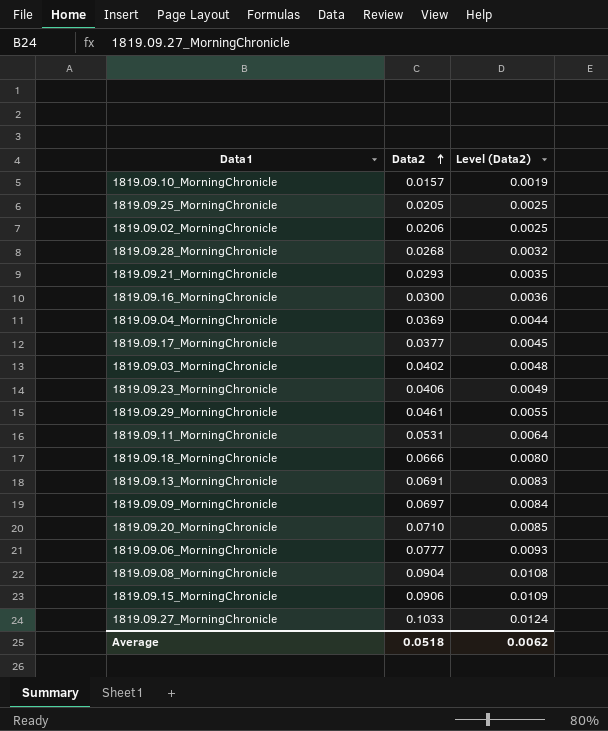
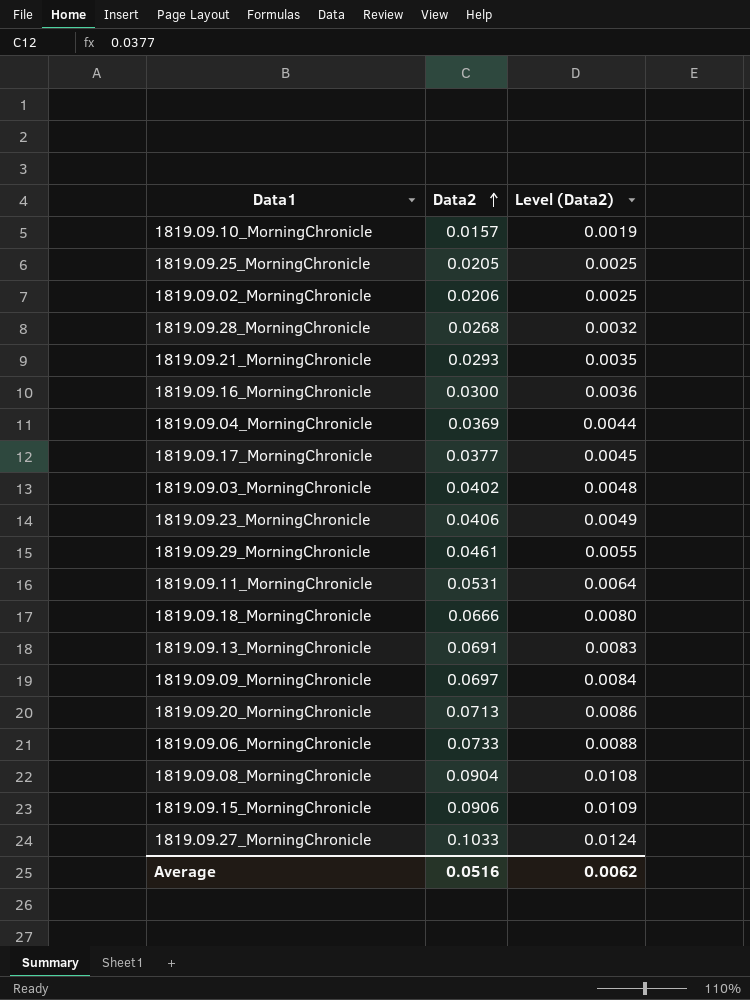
1819.09.20_MorningChronicle | Data2: 0.0710 -> 0.0713
1819.09.20_MorningChronicle | Level (Data2): 0.0085 -> 0.0086
1819.09.06_MorningChronicle | Data2: 0.0777 -> 0.0733
1819.09.06_MorningChronicle | Level (Data2): 0.0093 -> 0.0088
Average | Data2: 0.0518 -> 0.0516

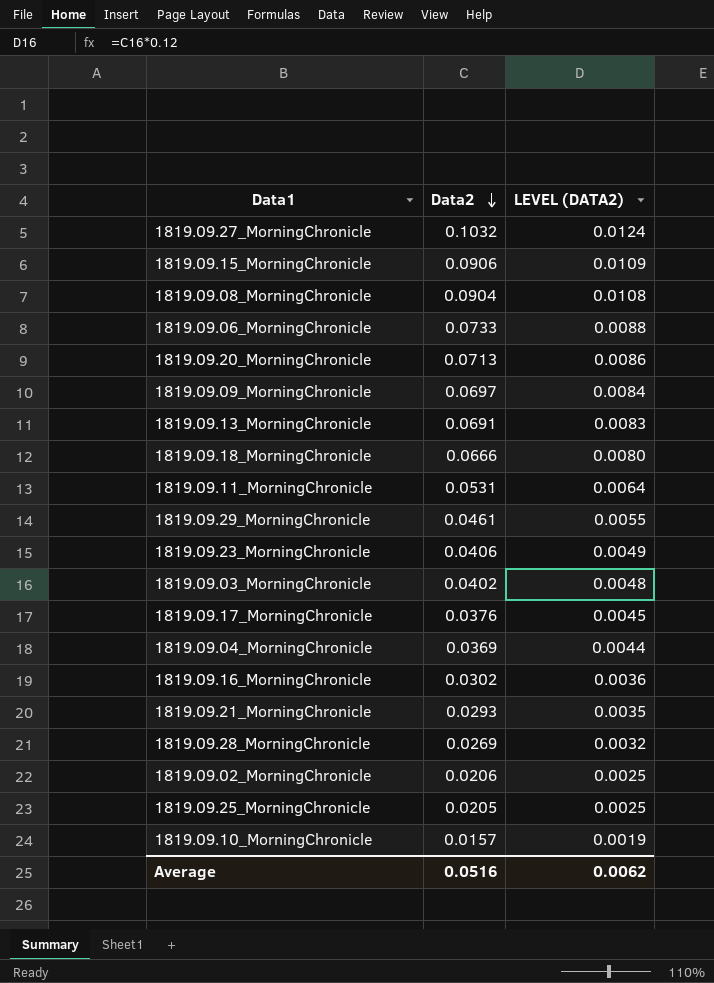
row order: Data2 ascending -> Data2 descending
column name: Level (Data2) -> LEVEL (DATA2)
1819.09.27_MorningChronicle | Data2: 0.1033 -> 0.1032
1819.09.17_MorningChronicle | Data2: 0.0377 -> 0.0376
1819.09.16_MorningChronicle | Data2: 0.0300 -> 0.0302
1819.09.28_MorningChronicle | Data2: 0.0268 -> 0.0269

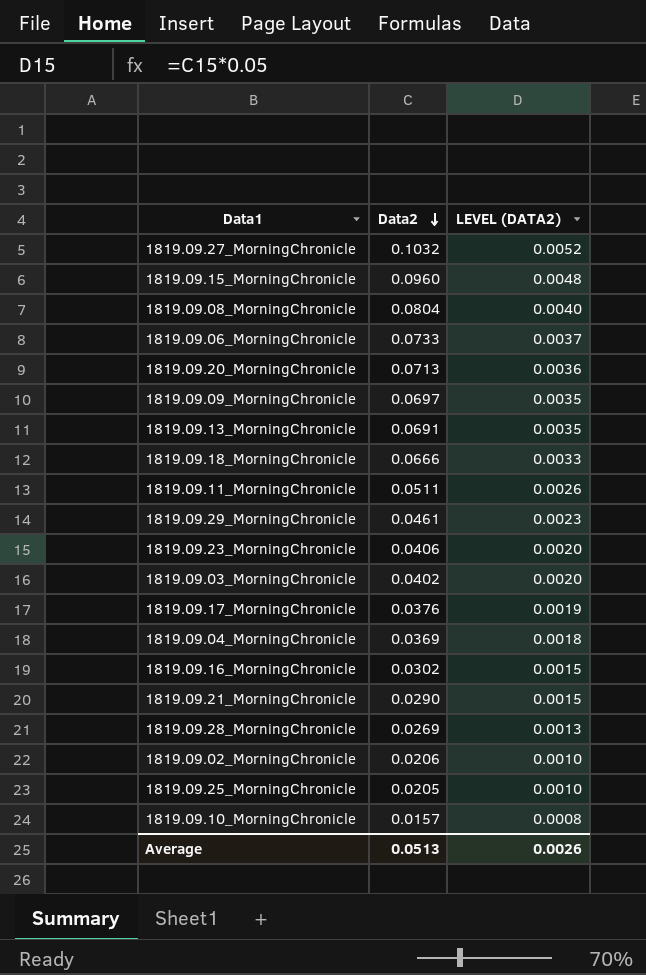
column LEVEL (DATA2) | formula: [Data2] * 0.12 -> [Data2] * 0.05
1819.09.15_MorningChronicle | Data2: 0.0906 -> 0.0960
1819.09.08_MorningChronicle | Data2: 0.0904 -> 0.0804
1819.09.11_MorningChronicle | Data2: 0.0531 -> 0.0511
1819.09.21_MorningChronicle | Data2: 0.0293 -> 0.0290
Average | Data2: 0.0516 -> 0.0513
Average | LEVEL (DATA2): 0.0062 -> 0.0026

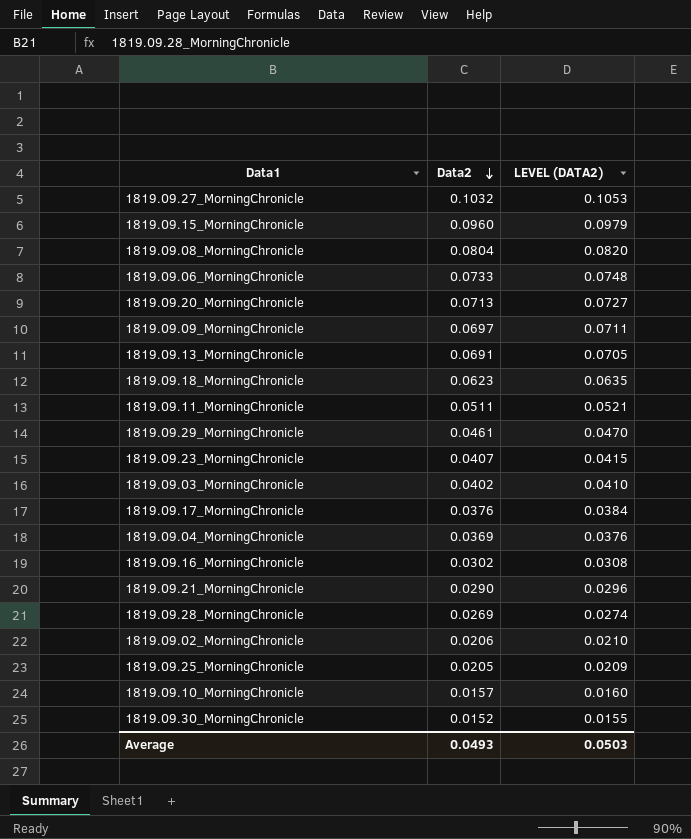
column LEVEL (DATA2) | formula: [Data2] * 0.05 -> [Data2] * 1.02
1819.09.18_MorningChronicle | Data2: 0.0666 -> 0.0623
1819.09.23_MorningChronicle | Data2: 0.0406 -> 0.0407
row 1819.09.30_MorningChronicle: none -> 0.0152 | 0.0155
Average | Data2: 0.0513 -> 0.0493
Average | LEVEL (DATA2): 0.0026 -> 0.0503

